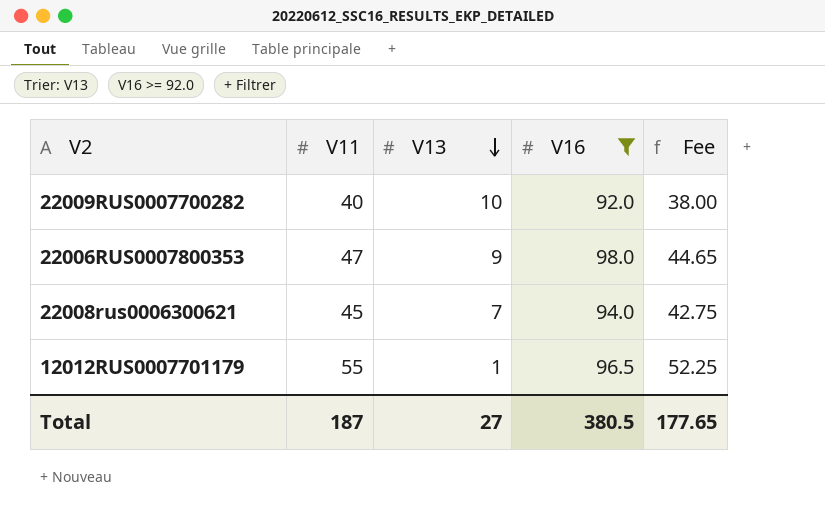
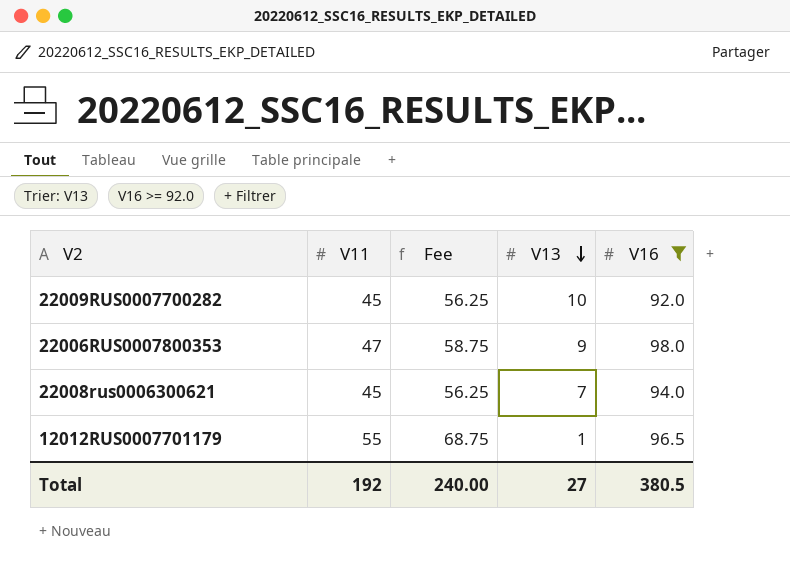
column Fee | formula: [V11] * 0.95 -> [V11] * 1.25
column Fee | position: 5 -> 3
22009RUS0007700282 | V11: 40 -> 45
Total | V11: 187 -> 192
Total | Fee: 177.65 -> 240.00

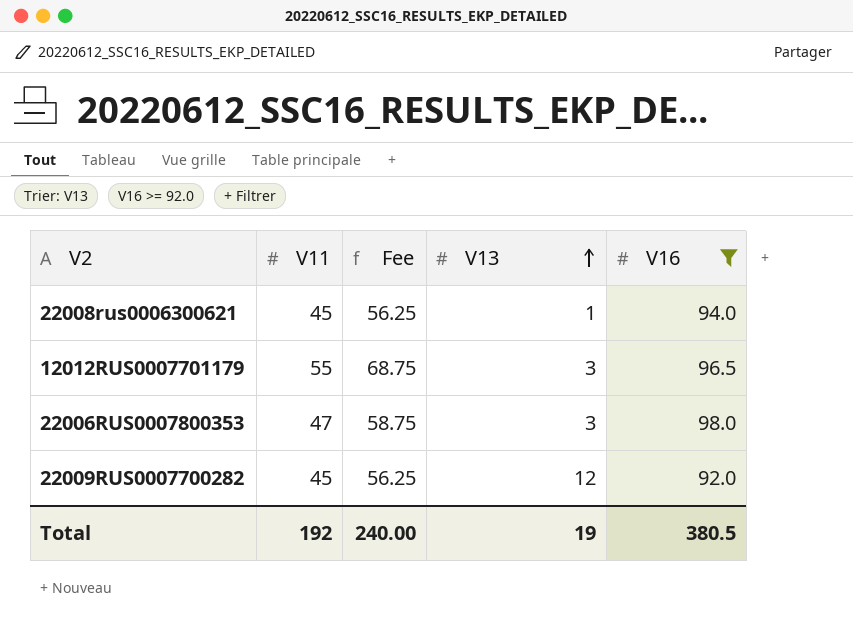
row order: V13 descending -> V13 ascending
22008rus0006300621 | V13: 7 -> 1
12012RUS0007701179 | V13: 1 -> 3
22006RUS0007800353 | V13: 9 -> 3
22009RUS0007700282 | V13: 10 -> 12
Total | V13: 27 -> 19

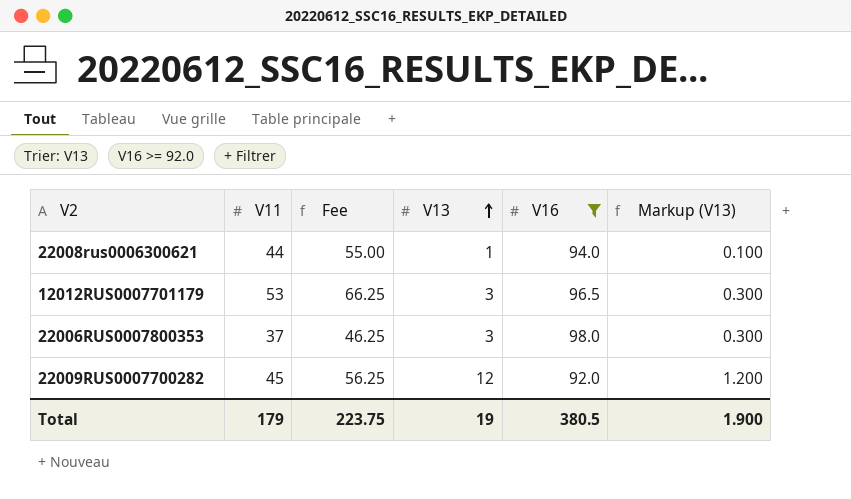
column Markup (V13) | formula: none -> [V13] * 0.1
22008rus0006300621 | V11: 45 -> 44
22008rus0006300621 | Fee: 56.25 -> 55.00
12012RUS0007701179 | V11: 55 -> 53
12012RUS0007701179 | Fee: 68.75 -> 66.25
22006RUS0007800353 | V11: 47 -> 37
22006RUS0007800353 | Fee: 58.75 -> 46.25
Total | V11: 192 -> 179
Total | Fee: 240.00 -> 223.75

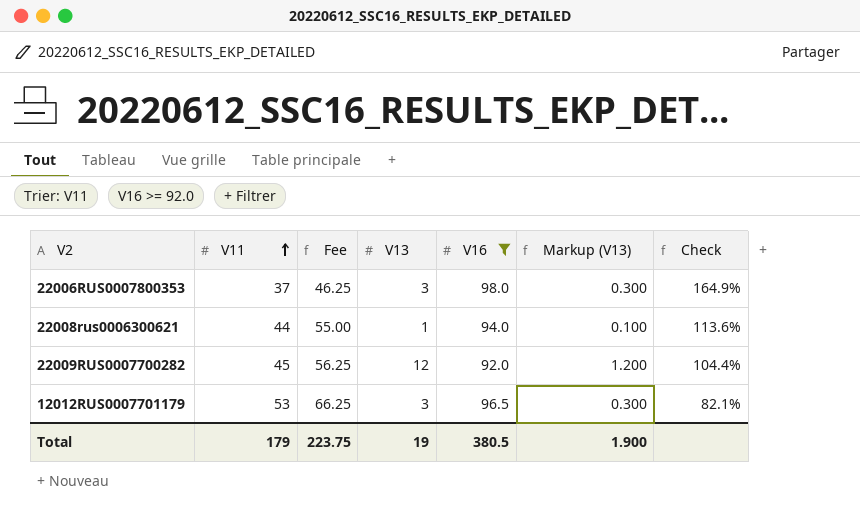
row order: V13 ascending -> V11 ascending
column Check | formula: none -> ([V16] - [V11]) / [V11]

